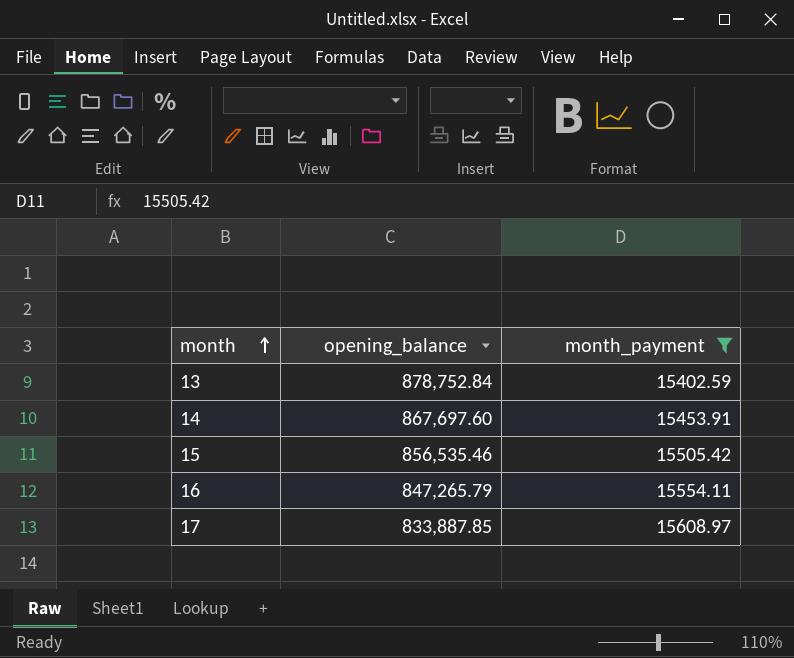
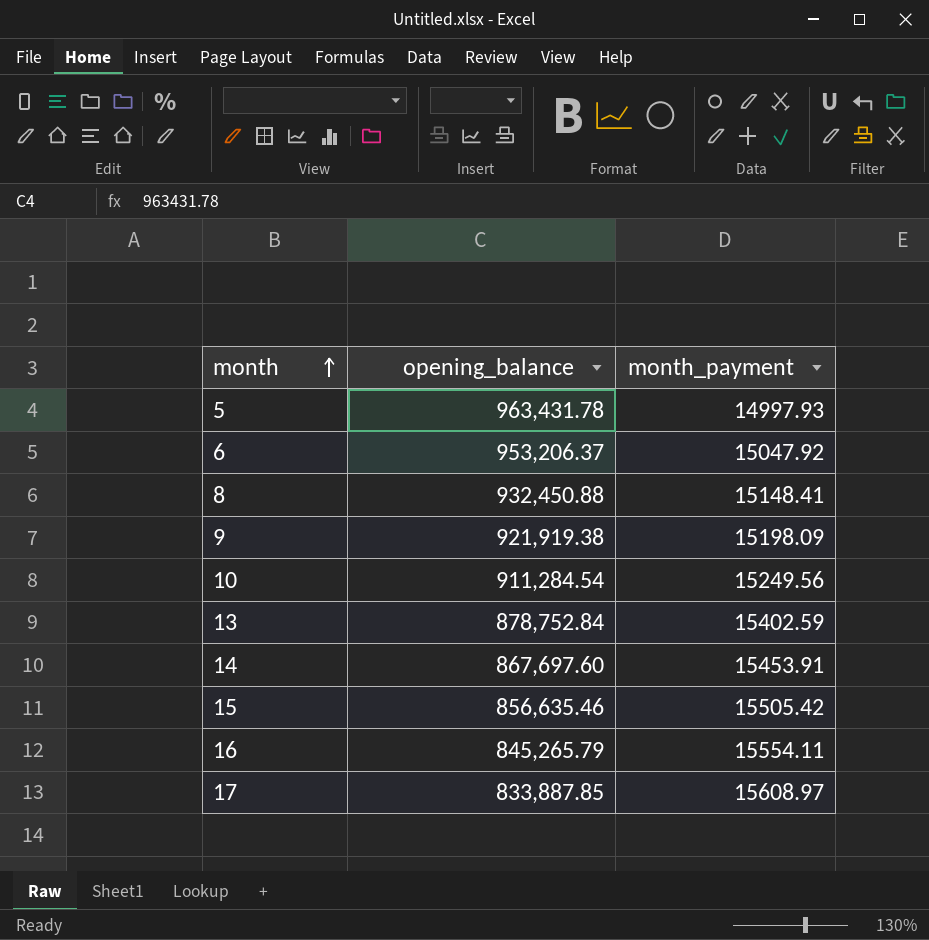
filter: month_payment >= 15402.59 -> none
15 | opening_balance: 856,535.46 -> 856,635.46
16 | opening_balance: 847,265.79 -> 845,265.79

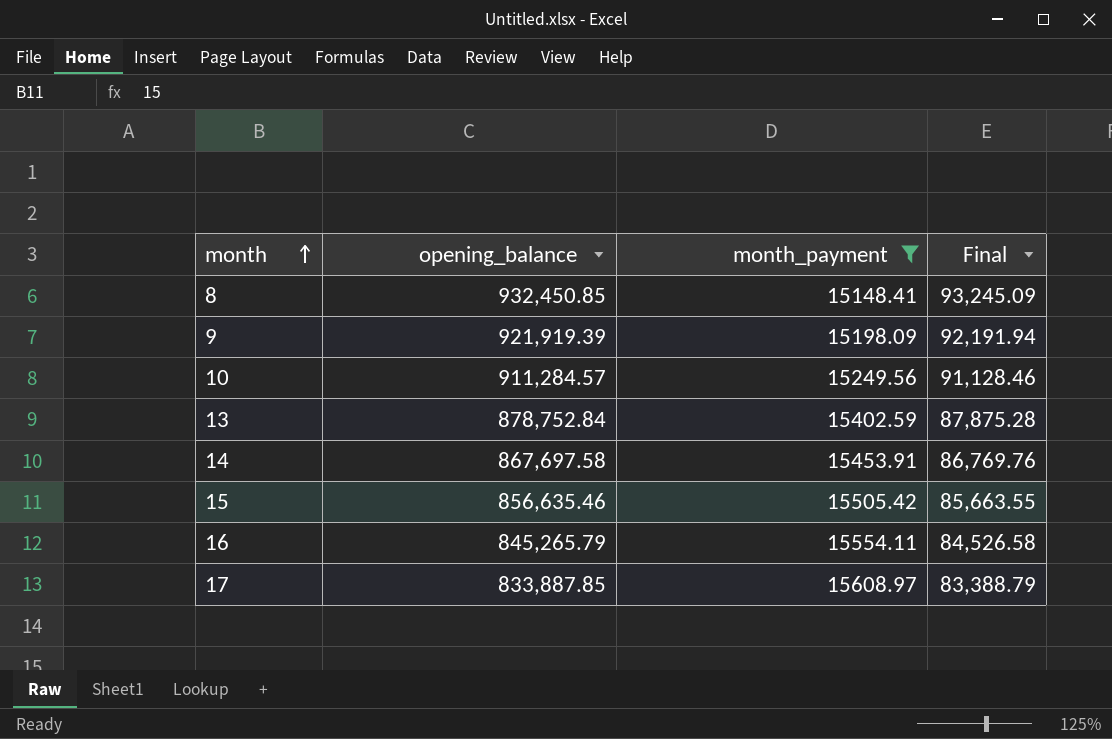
filter: none -> month_payment >= 15148.41
column Final | formula: none -> [opening_balance] * 0.1
8 | opening_balance: 932,450.88 -> 932,450.85
9 | opening_balance: 921,919.38 -> 921,919.39
10 | opening_balance: 911,284.54 -> 911,284.57
14 | opening_balance: 867,697.60 -> 867,697.58

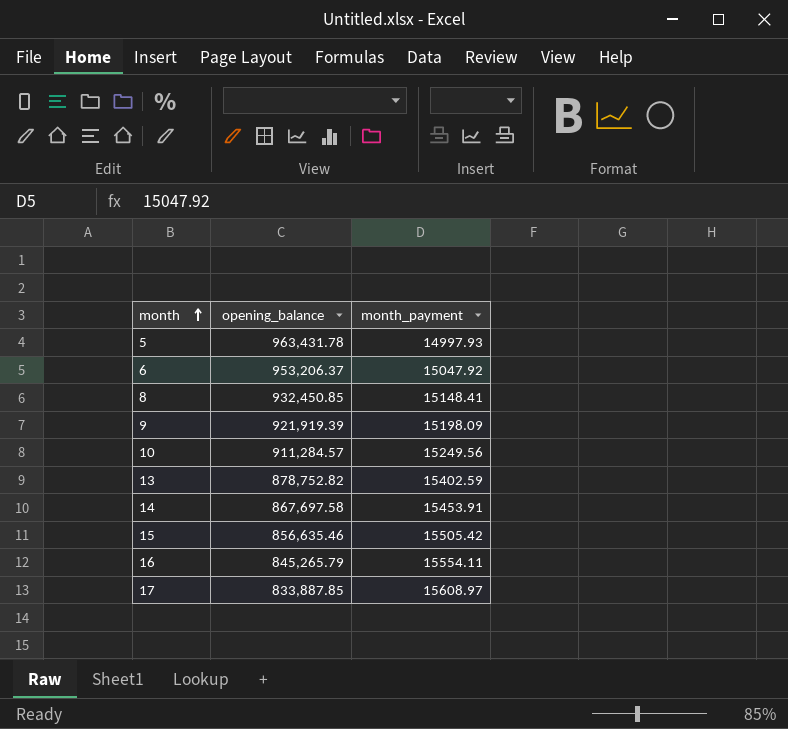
filter: month_payment >= 15148.41 -> none
column Final | formula: [opening_balance] * 0.1 -> none
13 | opening_balance: 878,752.84 -> 878,752.82

